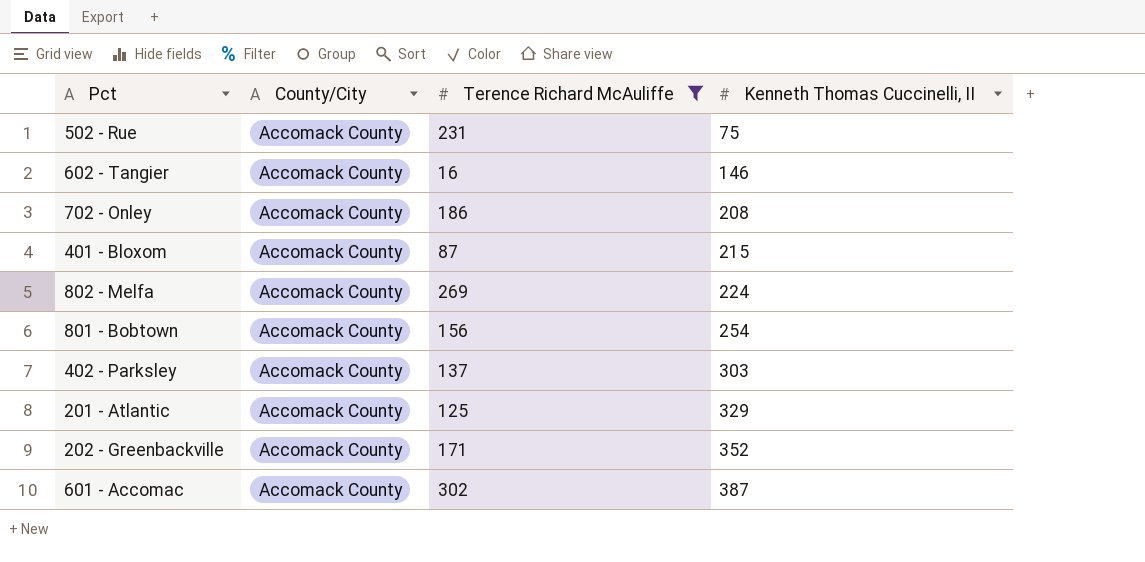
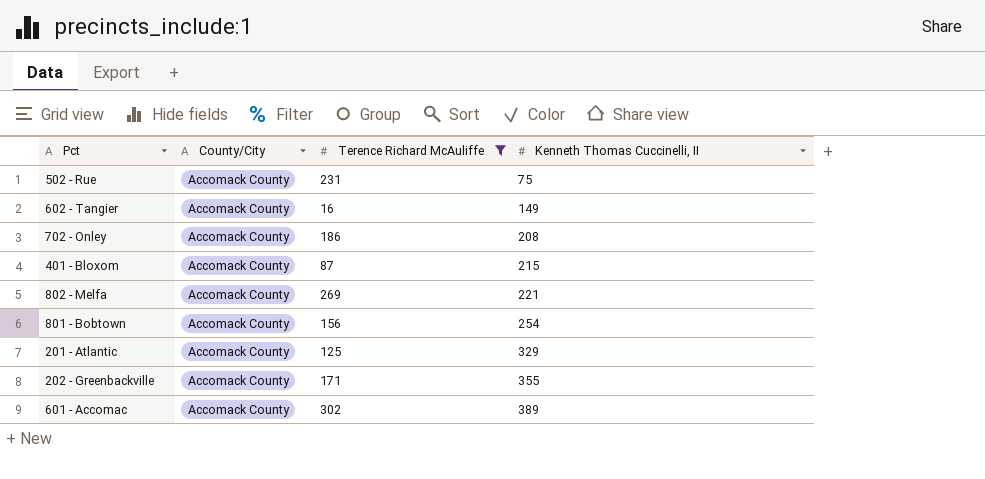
row 402 - Parksley: Accomack County | 137 | 303 -> none
602 - Tangier | Kenneth Thomas Cuccinelli, II: 146 -> 149
802 - Melfa | Kenneth Thomas Cuccinelli, II: 224 -> 221
202 - Greenbackville | Kenneth Thomas Cuccinelli, II: 352 -> 355
601 - Accomac | Kenneth Thomas Cuccinelli, II: 387 -> 389

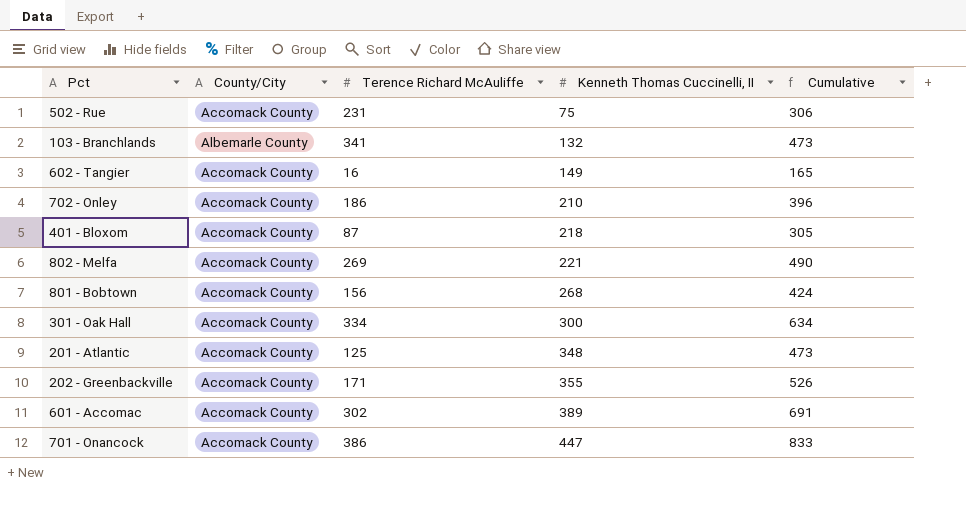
filter: Terence Richard McAuliffe <= 302 -> none
column Cumulative | formula: none -> [Terence Richard McAuliffe] + [Kenneth Thomas Cuccinelli, II]
702 - Onley | Kenneth Thomas Cuccinelli, II: 208 -> 210
401 - Bloxom | Kenneth Thomas Cuccinelli, II: 215 -> 218
801 - Bobtown | Kenneth Thomas Cuccinelli, II: 254 -> 268
201 - Atlantic | Kenneth Thomas Cuccinelli, II: 329 -> 348

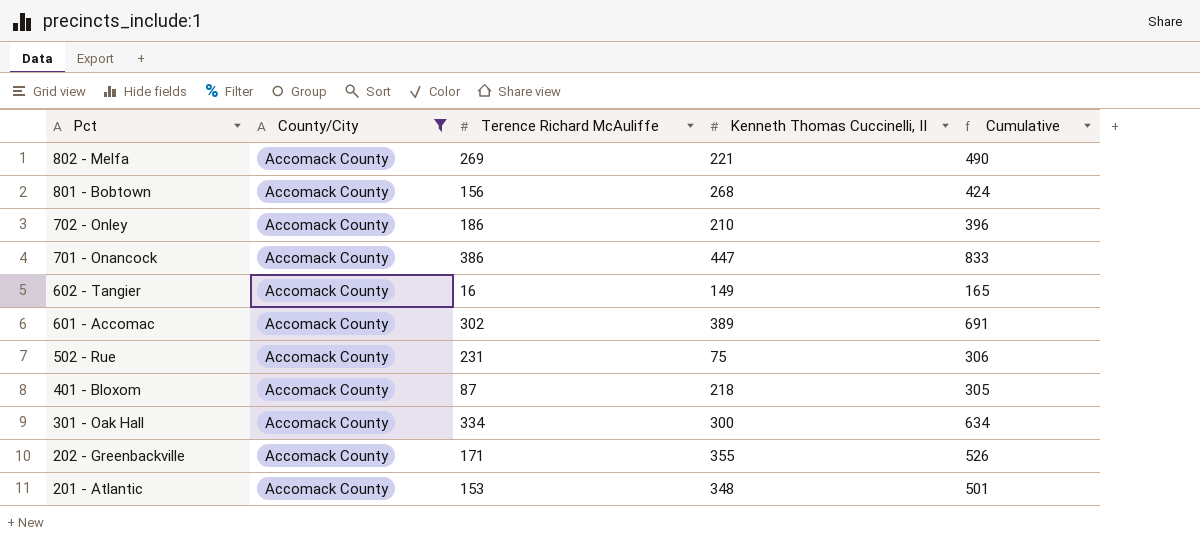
filter: none -> County/City = Accomack County
row order: Kenneth Thomas Cuccinelli, II ascending -> Pct descending
201 - Atlantic | Terence Richard McAuliffe: 125 -> 153
201 - Atlantic | Cumulative: 473 -> 501

